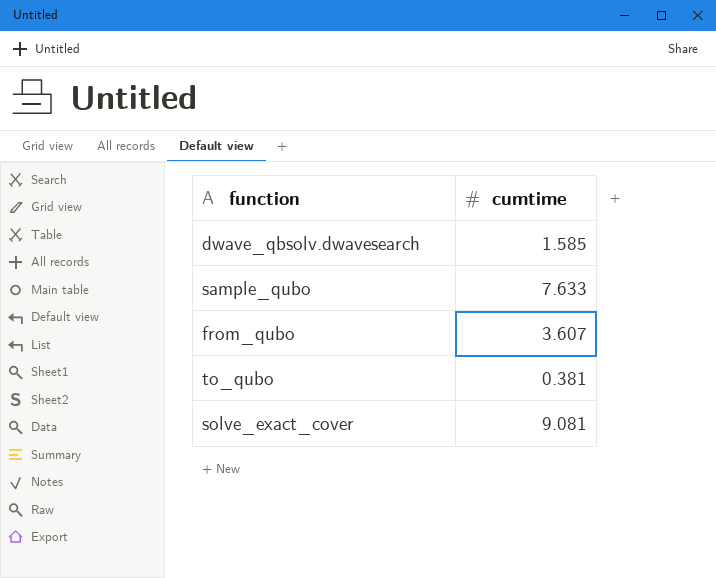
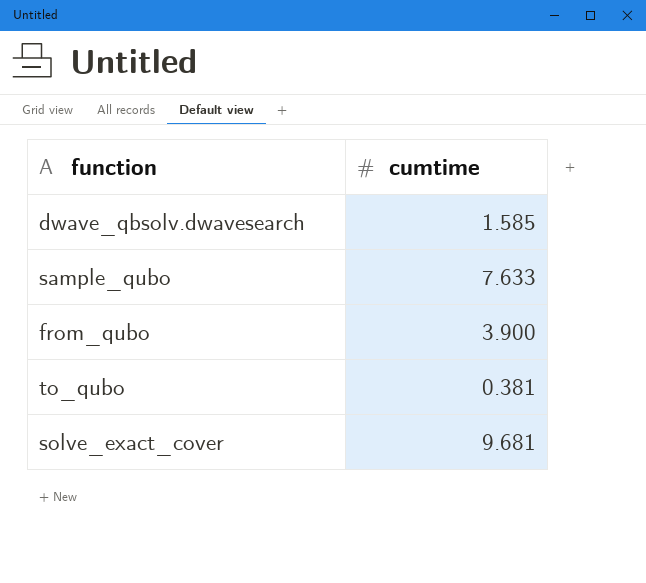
from_qubo | cumtime: 3.607 -> 3.900
solve_exact_cover | cumtime: 9.081 -> 9.681

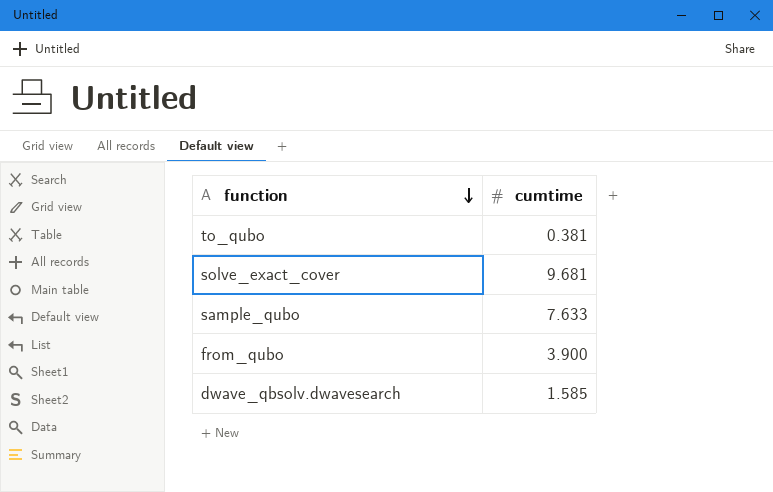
row order: none -> function descending

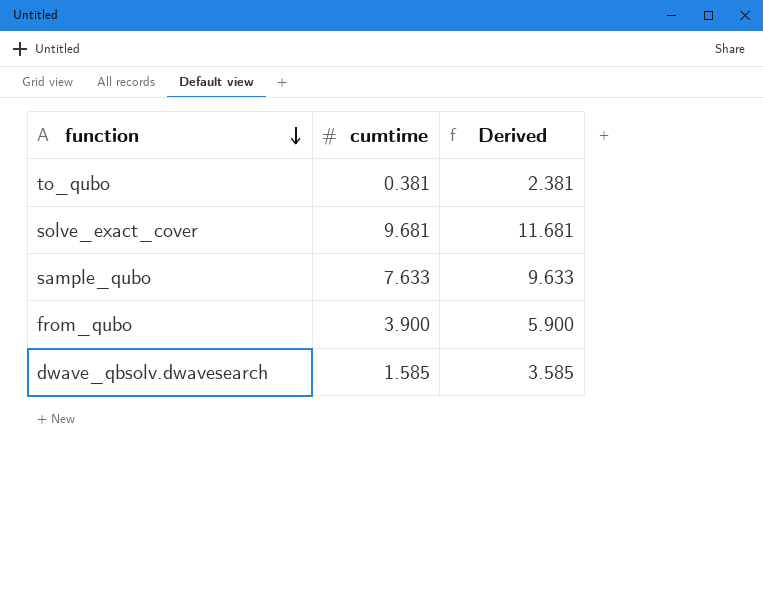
column Derived | formula: none -> [cumtime] + 2

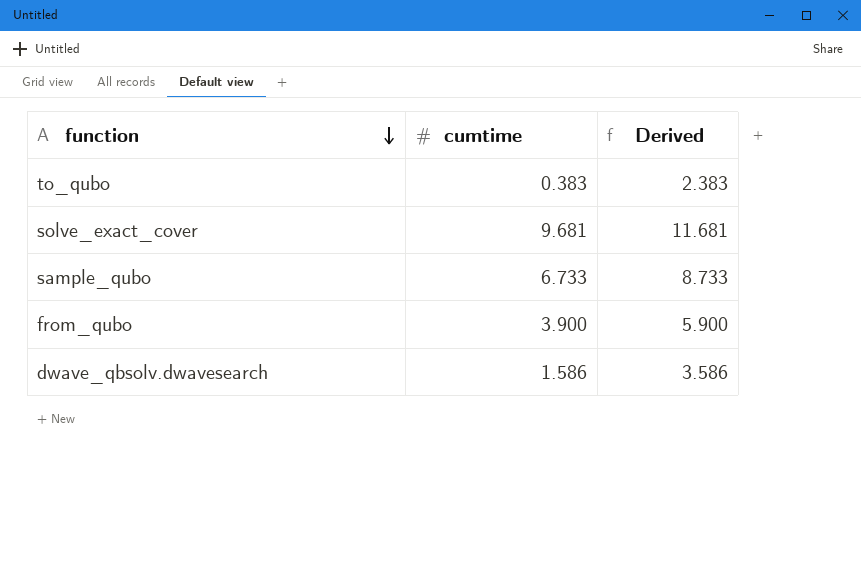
to_qubo | cumtime: 0.381 -> 0.383
to_qubo | Derived: 2.381 -> 2.383
sample_qubo | cumtime: 7.633 -> 6.733
sample_qubo | Derived: 9.633 -> 8.733
dwave_qbsolv.dwavesearch | cumtime: 1.585 -> 1.586
dwave_qbsolv.dwavesearch | Derived: 3.585 -> 3.586

